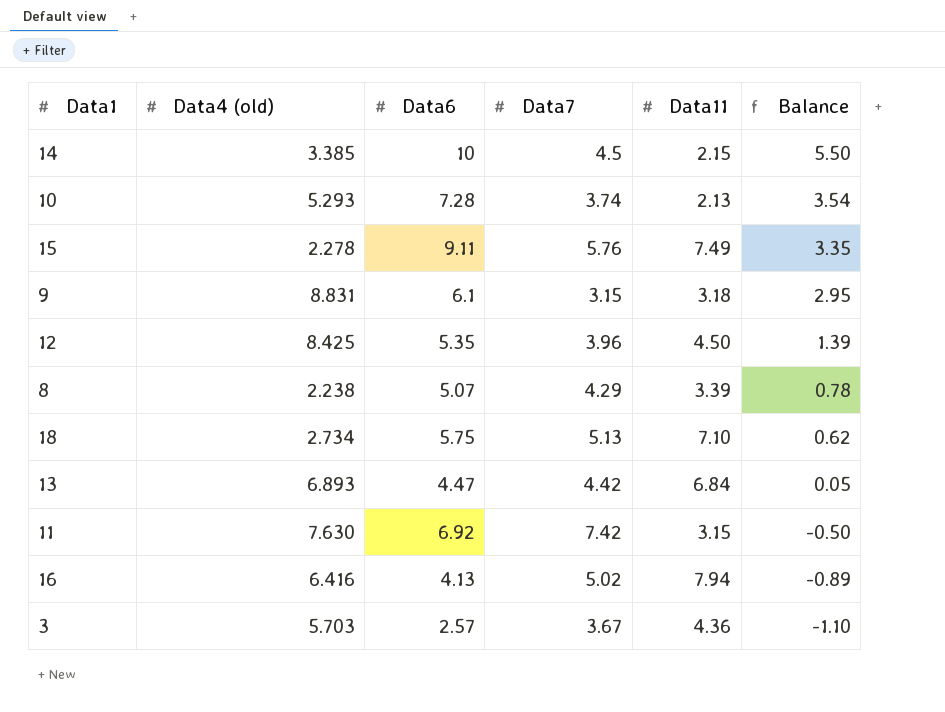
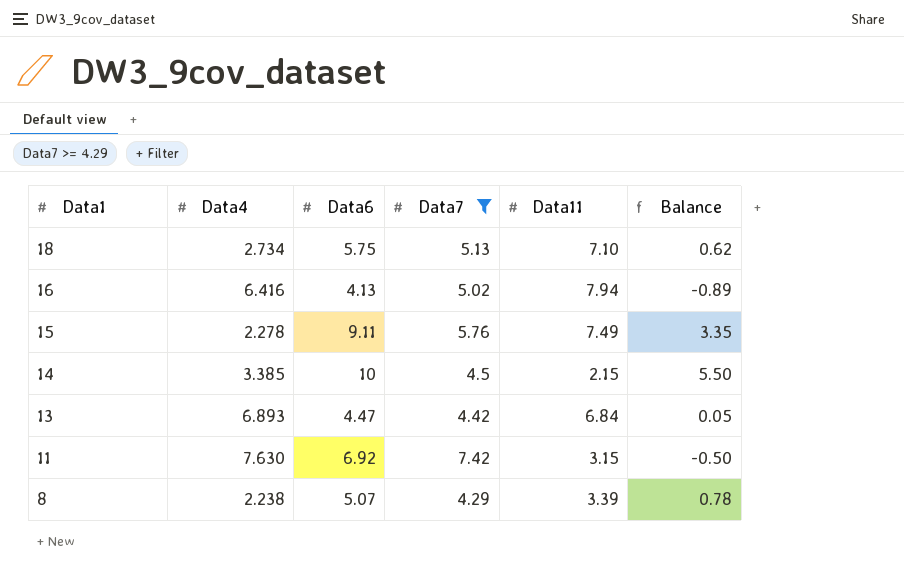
filter: none -> Data7 >= 4.29
row order: Balance descending -> Data1 descending
column name: Data4 (old) -> Data4

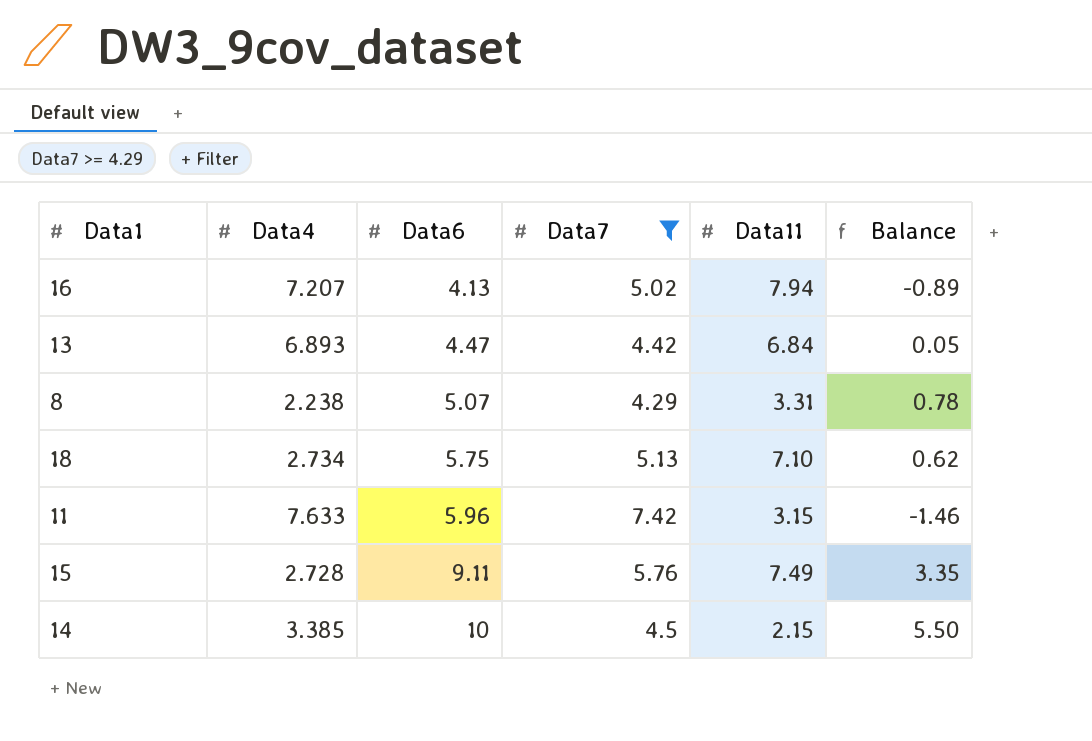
row order: Data1 descending -> Data6 ascending
16 | Data4: 6.416 -> 7.207
8 | Data11: 3.39 -> 3.31
11 | Data4: 7.630 -> 7.633
11 | Data6: 6.92 -> 5.96
11 | Balance: -0.50 -> -1.46
15 | Data4: 2.278 -> 2.728

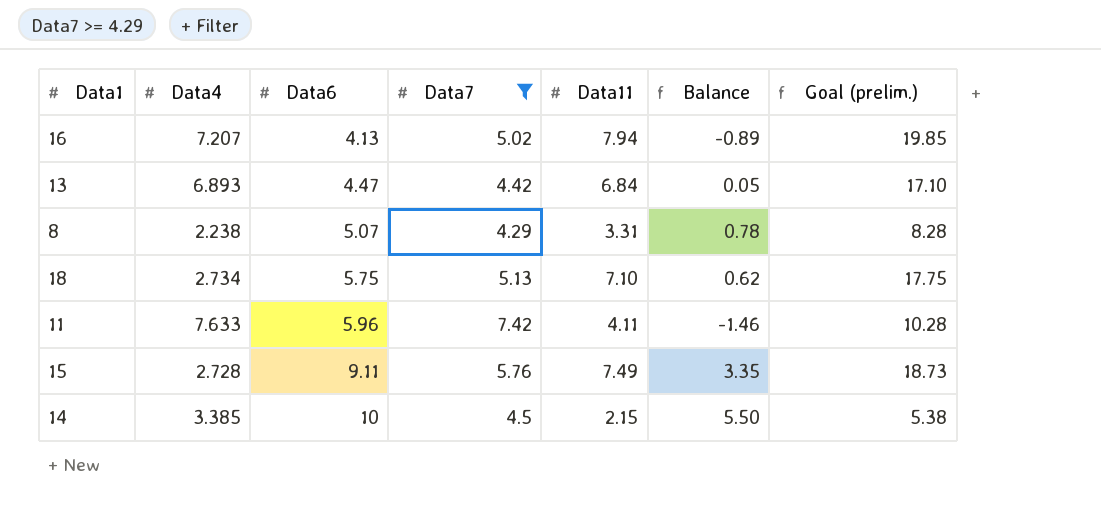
column Goal (prelim.) | formula: none -> [Data11] * 2.5
11 | Data11: 3.15 -> 4.11

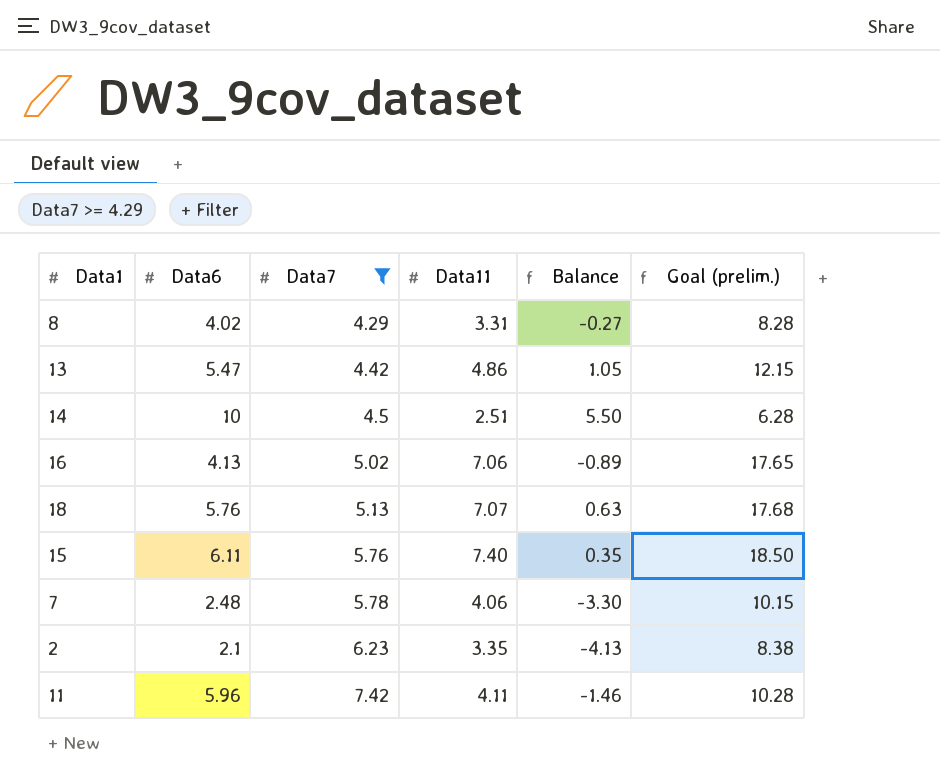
row order: Data6 ascending -> Data7 ascending
column Data4 | position: 2 -> none
8 | Data6: 5.07 -> 4.02
8 | Balance: 0.78 -> -0.27
13 | Data6: 4.47 -> 5.47
13 | Data11: 6.84 -> 4.86
13 | Balance: 0.05 -> 1.05
13 | Goal (prelim.): 17.10 -> 12.15
14 | Data11: 2.15 -> 2.51
14 | Goal (prelim.): 5.38 -> 6.28
16 | Data11: 7.94 -> 7.06
16 | Goal (prelim.): 19.85 -> 17.65
18 | Data6: 5.75 -> 5.76
18 | Data11: 7.10 -> 7.07
18 | Balance: 0.62 -> 0.63
18 | Goal (prelim.): 17.75 -> 17.68
15 | Data6: 9.11 -> 6.11
15 | Data11: 7.49 -> 7.40
15 | Balance: 3.35 -> 0.35
15 | Goal (prelim.): 18.73 -> 18.50
row 7: none -> 2.48 | 5.78 | 4.06 | -3.30 | 10.15
row 2: none -> 2.1 | 6.23 | 3.35 | -4.13 | 8.38

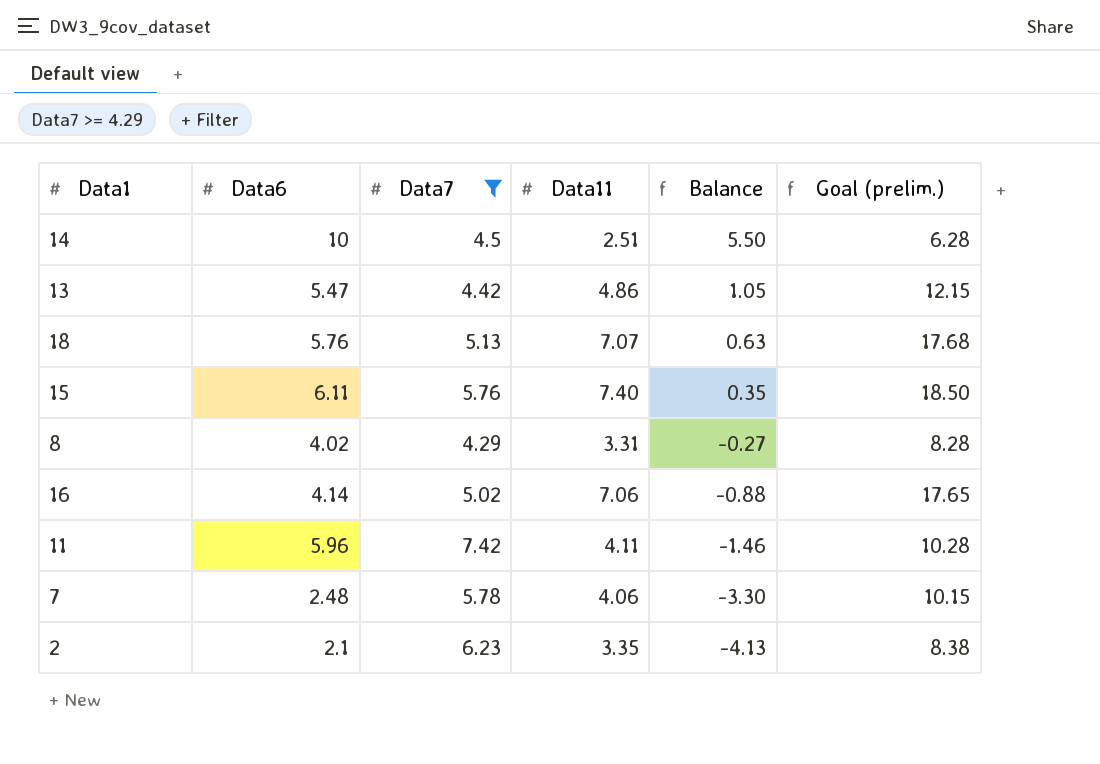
row order: Data7 ascending -> Balance descending
16 | Data6: 4.13 -> 4.14
16 | Balance: -0.89 -> -0.88

